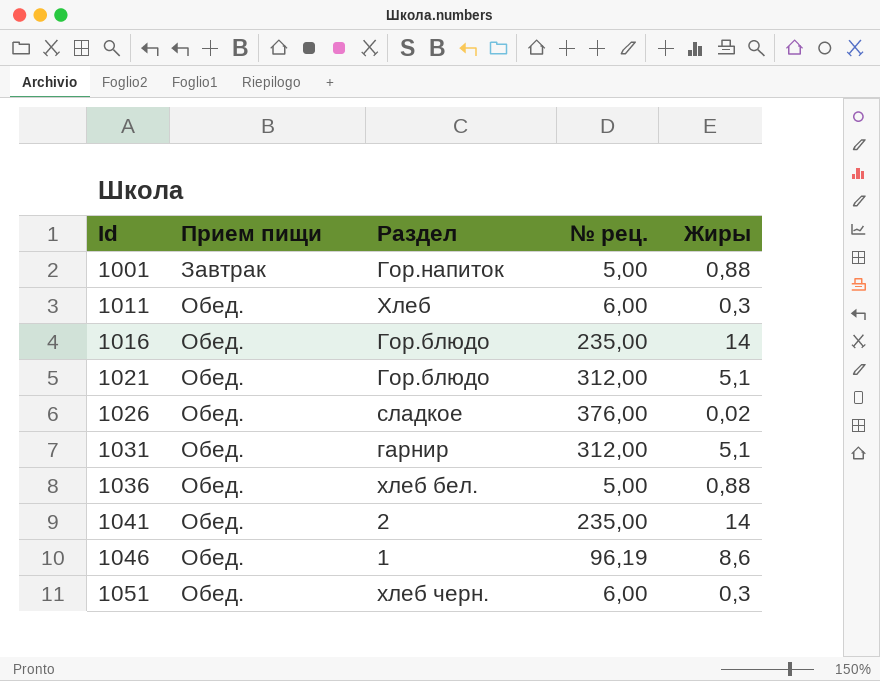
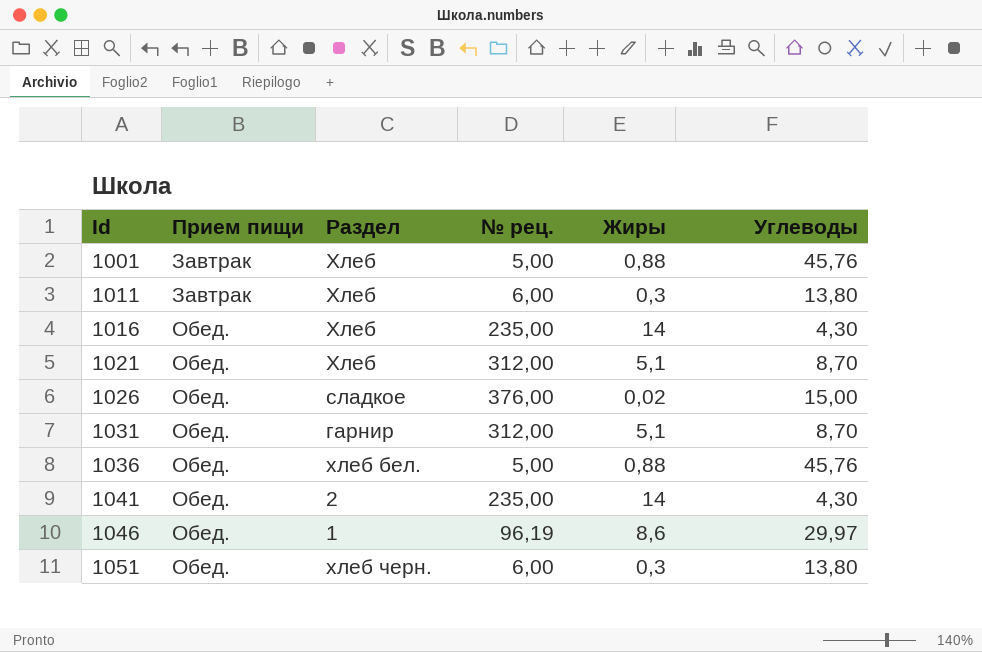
column Углеводы | position: none -> 6
1001 | Раздел: Гор.напиток -> Хлеб
1011 | Прием пищи: Обед. -> Завтрак
1016 | Раздел: Гор.блюдо -> Хлеб
1021 | Раздел: Гор.блюдо -> Хлеб

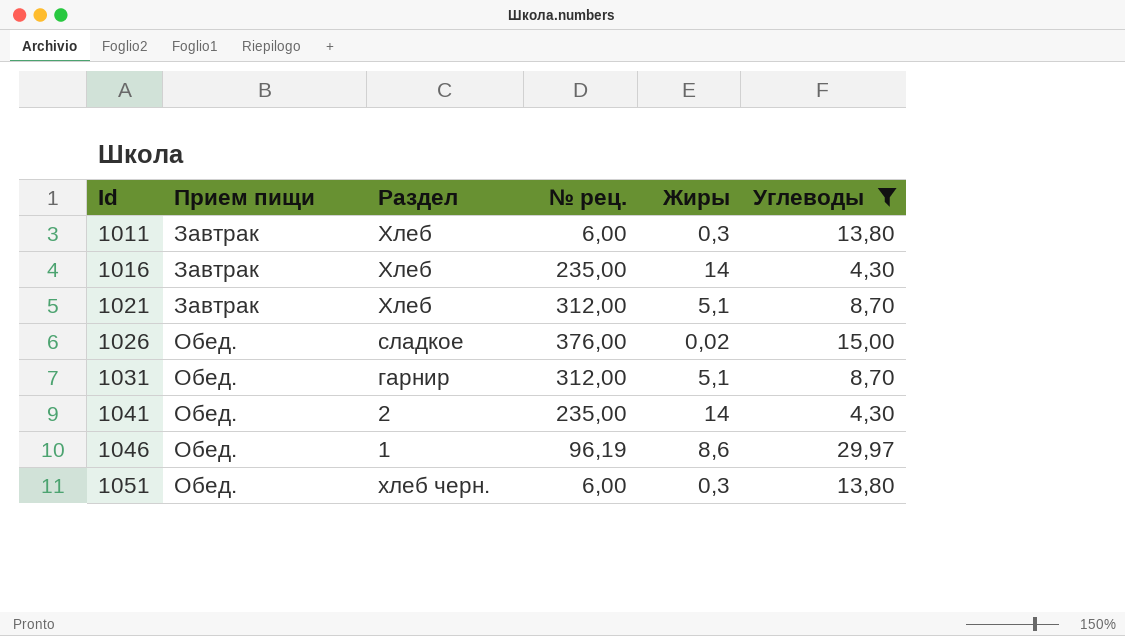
filter: none -> Углеводы != 45,76
1016 | Прием пищи: Обед. -> Завтрак
1021 | Прием пищи: Обед. -> Завтрак

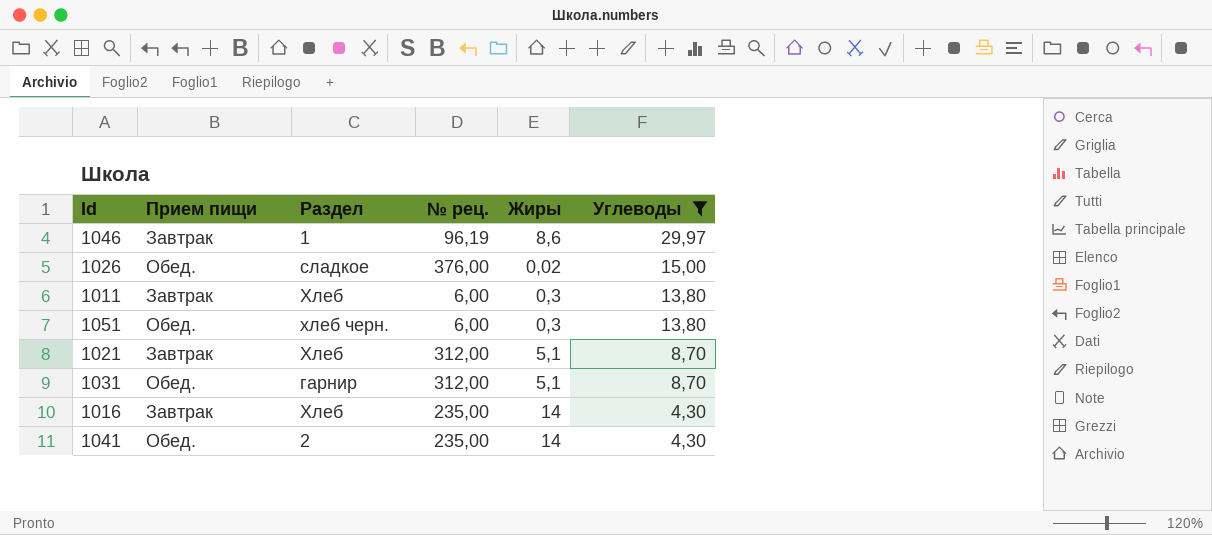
row order: Id ascending -> Углеводы descending
1046 | Прием пищи: Обед. -> Завтрак

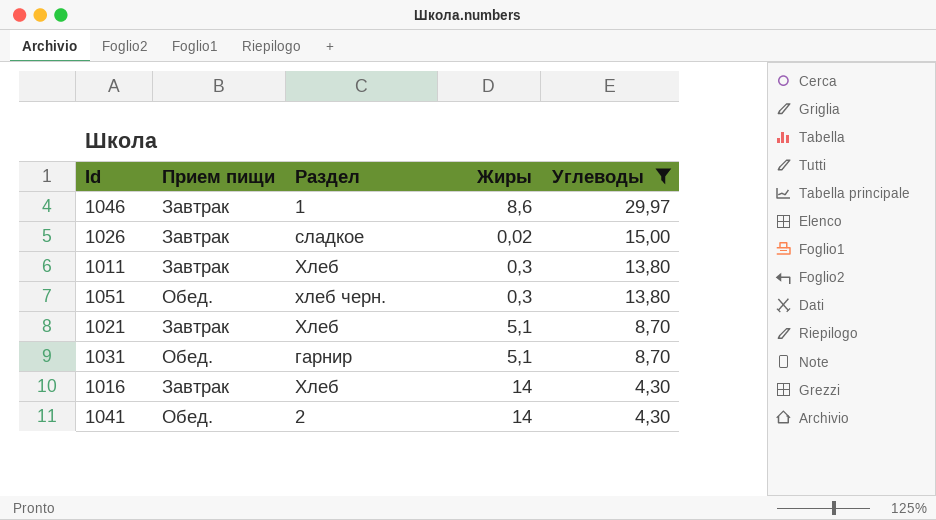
column № рец. | position: 4 -> none
1026 | Прием пищи: Обед. -> Завтрак

